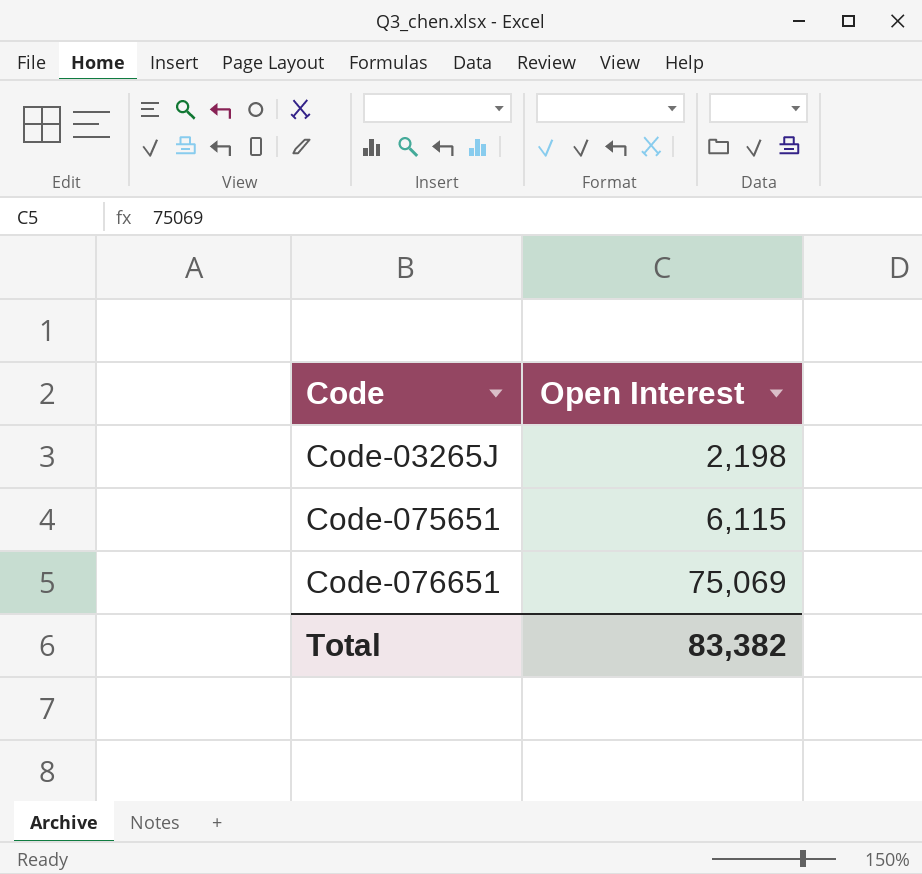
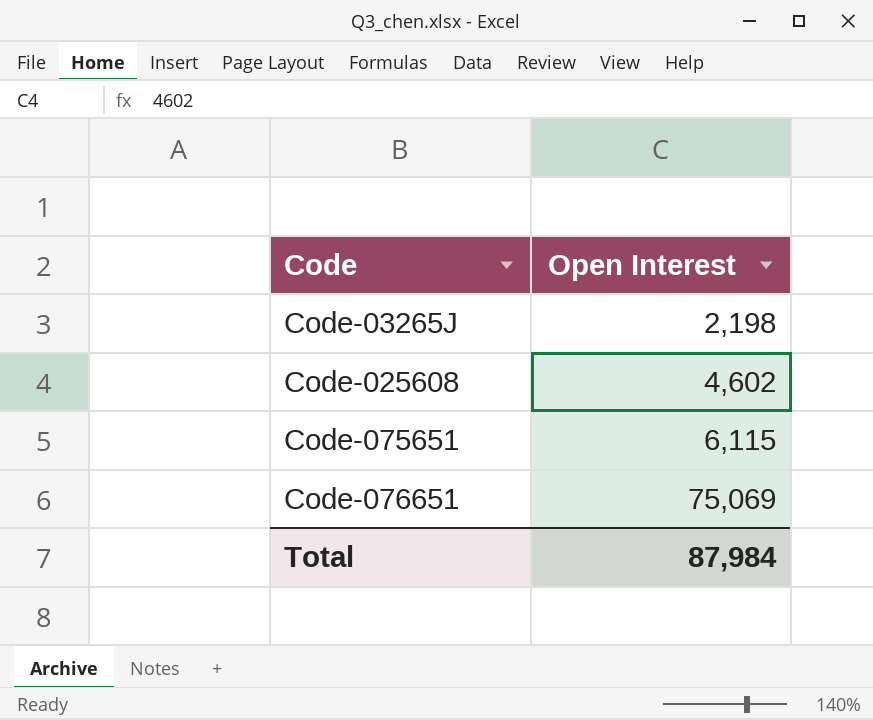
row Code-025608: none -> 4,602
Total | Open Interest: 83,382 -> 87,984

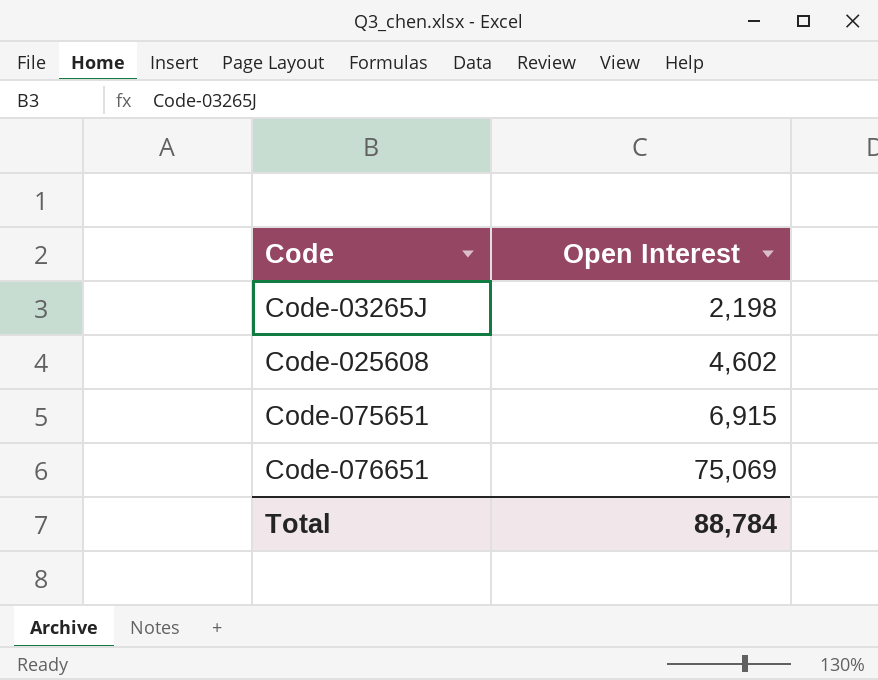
Code-075651 | Open Interest: 6,115 -> 6,915
Total | Open Interest: 87,984 -> 88,784

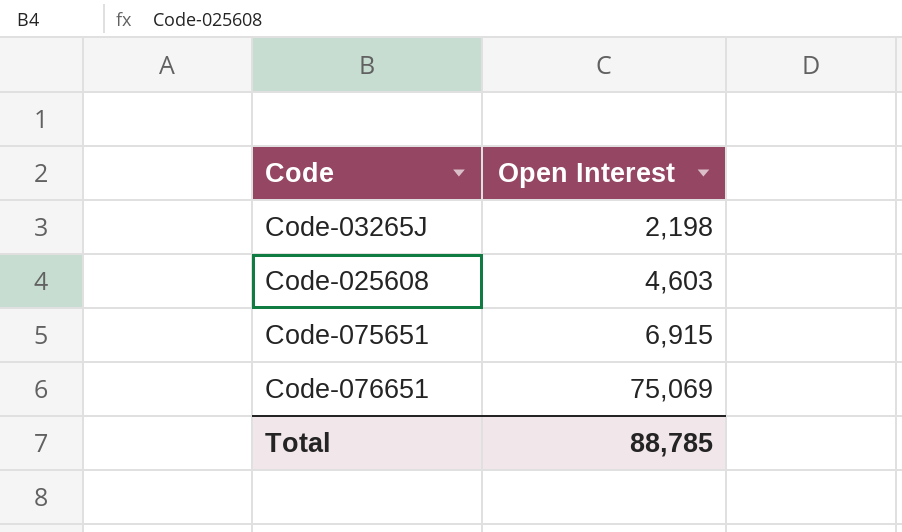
Code-025608 | Open Interest: 4,602 -> 4,603
Total | Open Interest: 88,784 -> 88,785

